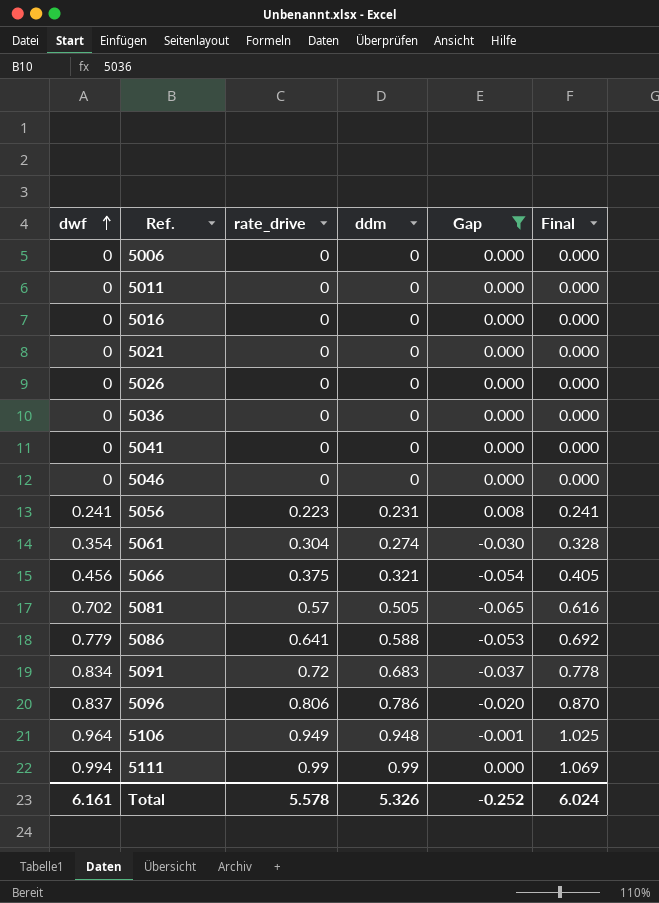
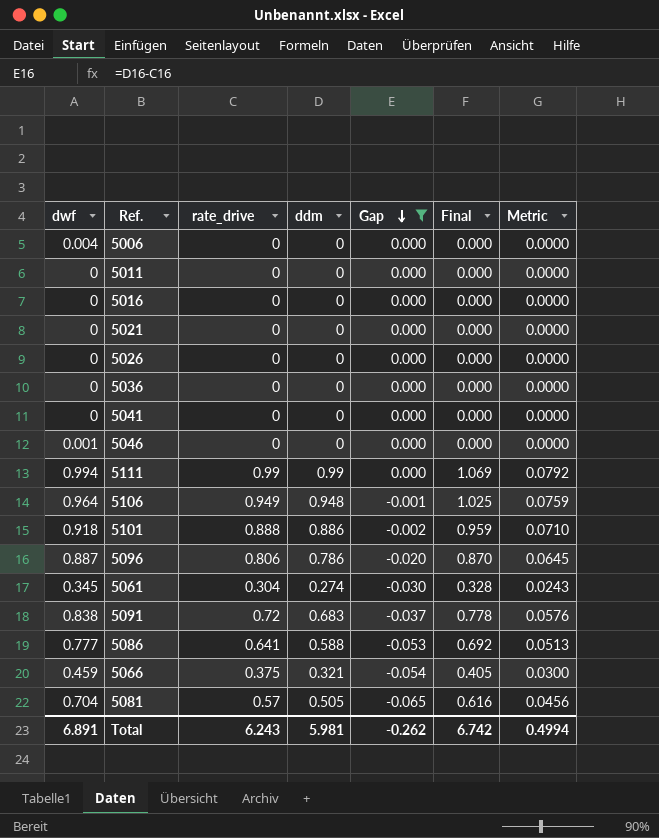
row order: dwf ascending -> Gap descending
column Metric | formula: none -> [rate_drive] * 0.08
row 5056: 0.241 | 0.223 | 0.231 | 0.008 | 0.241 -> none
5006 | dwf: 0 -> 0.004
5046 | dwf: 0 -> 0.001
row 5101: none -> 0.918 | 0.888 | 0.886 | -0.002 | 0.959 | 0.0710
5096 | dwf: 0.837 -> 0.887
5061 | dwf: 0.354 -> 0.345
5091 | dwf: 0.834 -> 0.838
5086 | dwf: 0.779 -> 0.777
5066 | dwf: 0.456 -> 0.459
5081 | dwf: 0.702 -> 0.704
Total | dwf: 6.161 -> 6.891
Total | rate_drive: 5.578 -> 6.243
Total | ddm: 5.326 -> 5.981
Total | Gap: -0.252 -> -0.262
Total | Final: 6.024 -> 6.742

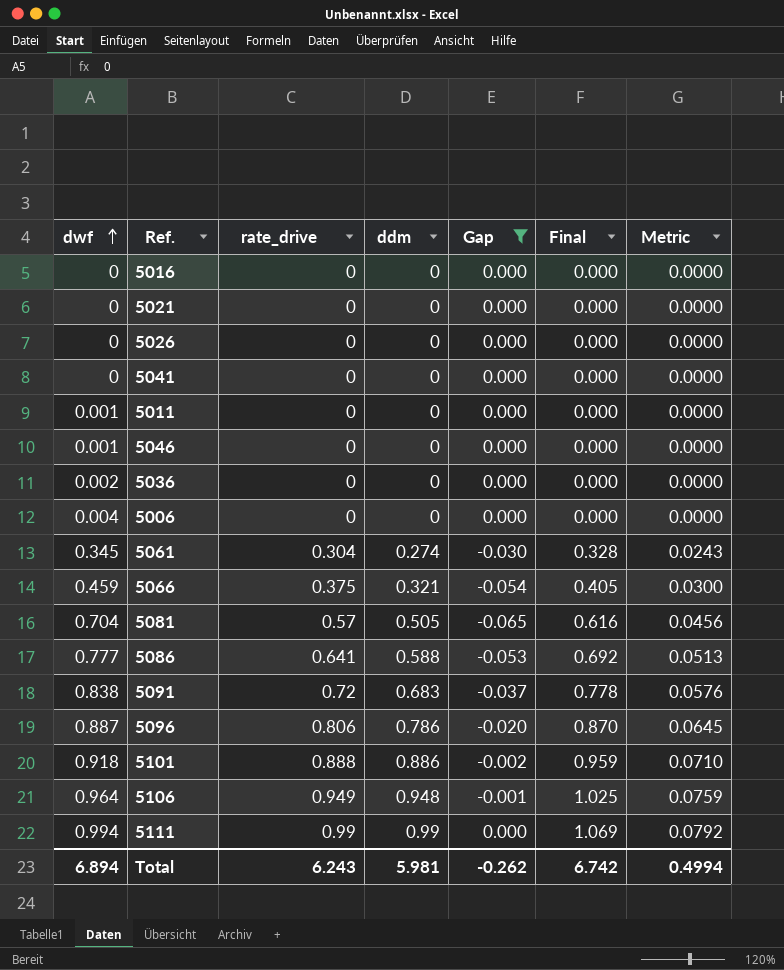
row order: Gap descending -> dwf ascending
5011 | dwf: 0 -> 0.001
5036 | dwf: 0 -> 0.002
Total | dwf: 6.891 -> 6.894

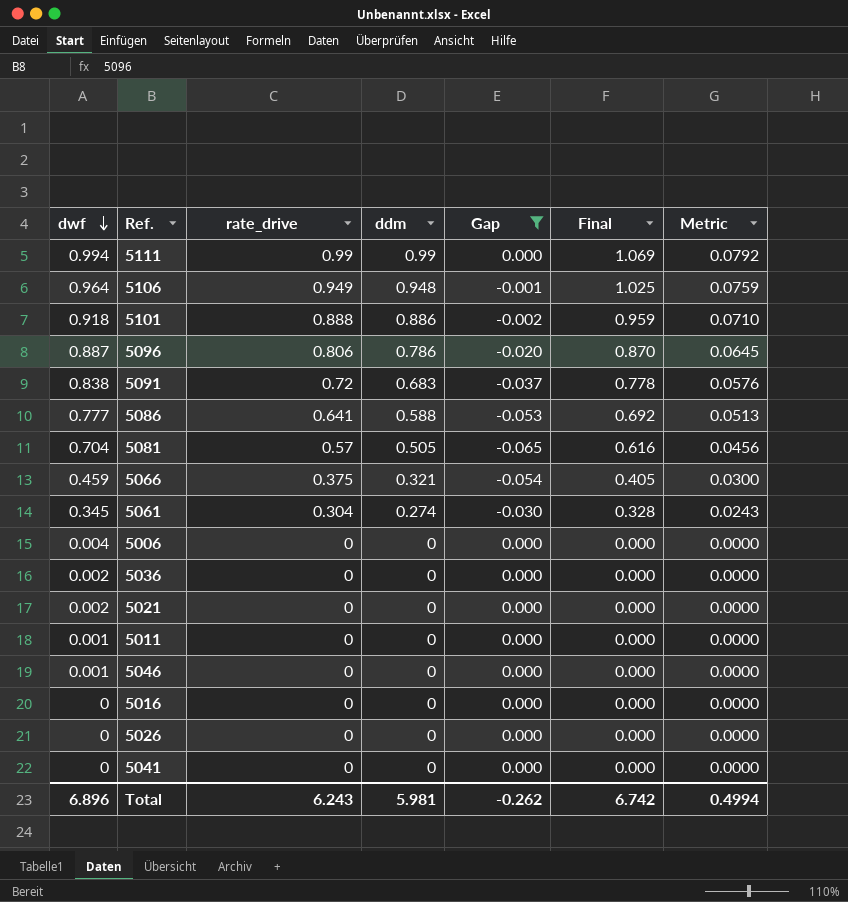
row order: dwf ascending -> dwf descending
5021 | dwf: 0 -> 0.002
Total | dwf: 6.894 -> 6.896

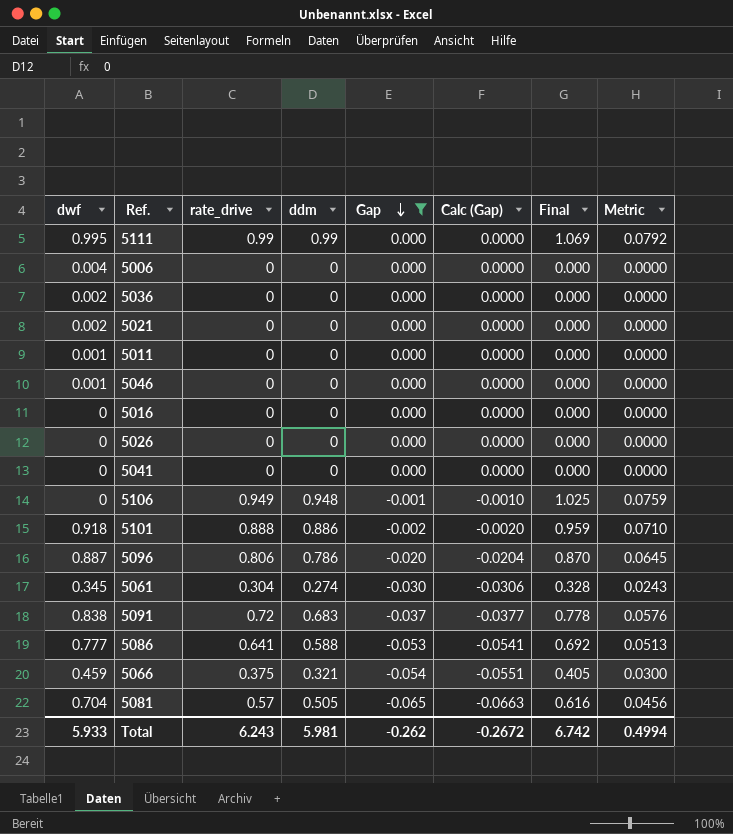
row order: dwf descending -> Gap descending
column Calc (Gap) | formula: none -> [Gap] * 1.02
5111 | dwf: 0.994 -> 0.995
5106 | dwf: 0.964 -> 0
Total | dwf: 6.896 -> 5.933

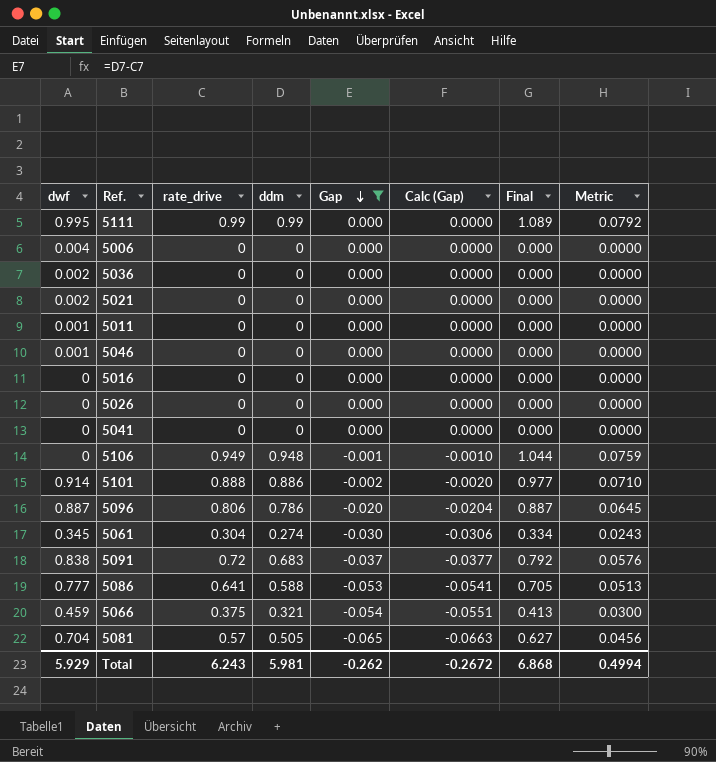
column Final | formula: [rate_drive] * 1.08 -> [rate_drive] * 1.1
5101 | dwf: 0.918 -> 0.914
Total | dwf: 5.933 -> 5.929
Total | Final: 6.742 -> 6.868

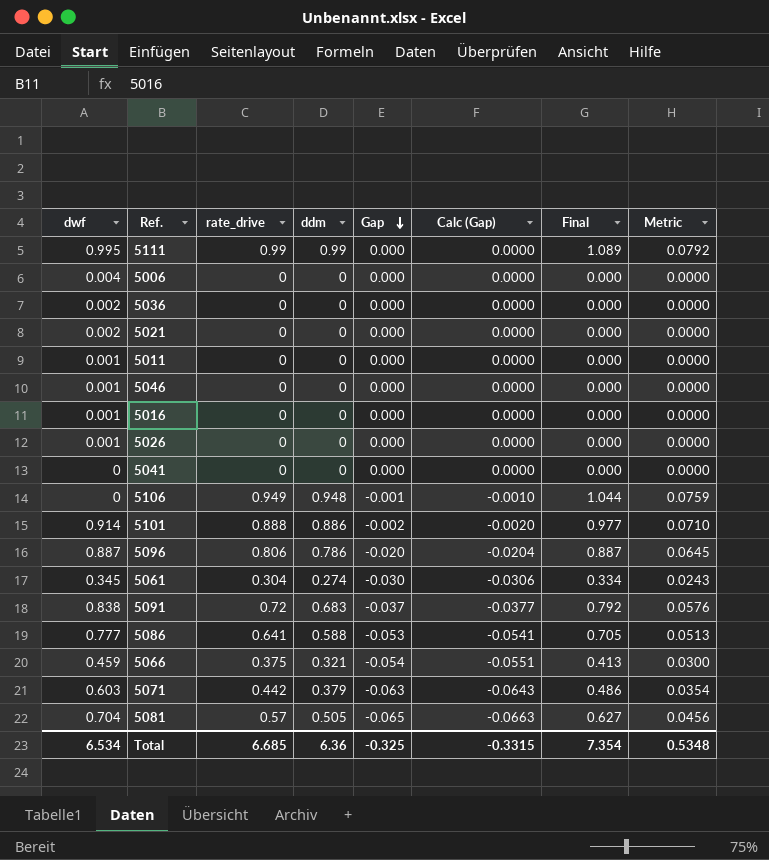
filter: Gap != -0.063 -> none
5016 | dwf: 0 -> 0.001
5026 | dwf: 0 -> 0.001
Total | dwf: 5.929 -> 6.534
Total | rate_drive: 6.243 -> 6.685
Total | ddm: 5.981 -> 6.36
Total | Gap: -0.262 -> -0.325
Total | Calc (Gap): -0.2672 -> -0.3315
Total | Final: 6.868 -> 7.354
Total | Metric: 0.4994 -> 0.5348

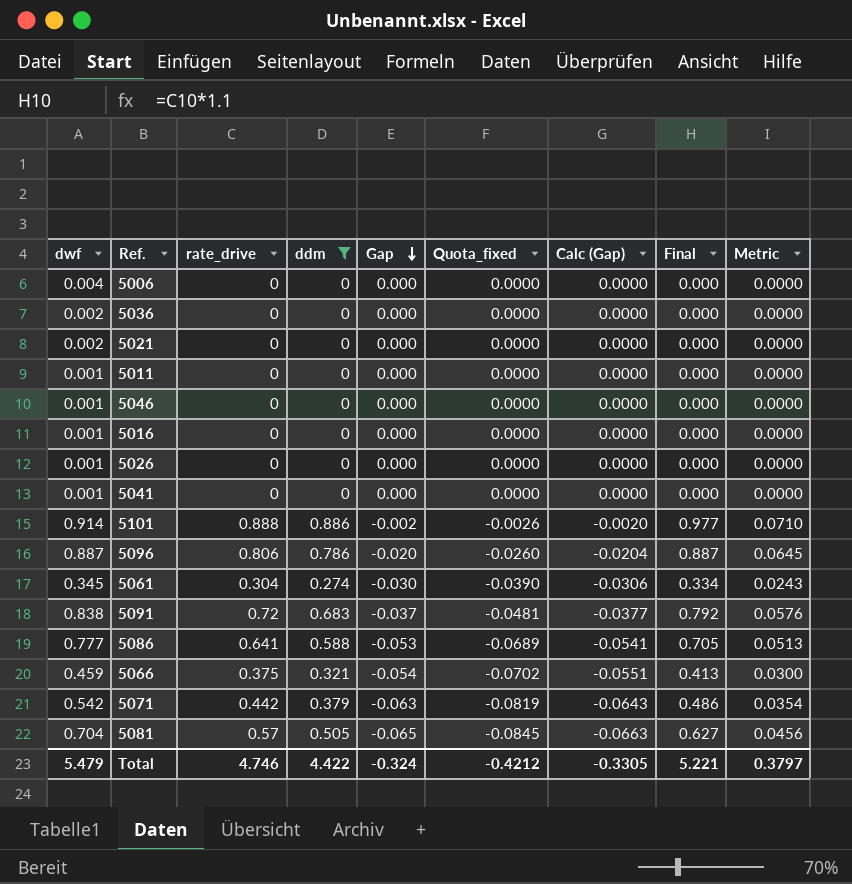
filter: none -> ddm <= 0.886
column Quota_fixed | formula: none -> [Gap] * 1.3
5041 | dwf: 0 -> 0.001
5071 | dwf: 0.603 -> 0.542
Total | dwf: 6.534 -> 5.479
Total | rate_drive: 6.685 -> 4.746
Total | ddm: 6.36 -> 4.422
Total | Gap: -0.325 -> -0.324
Total | Calc (Gap): -0.3315 -> -0.3305
Total | Final: 7.354 -> 5.221
Total | Metric: 0.5348 -> 0.3797

